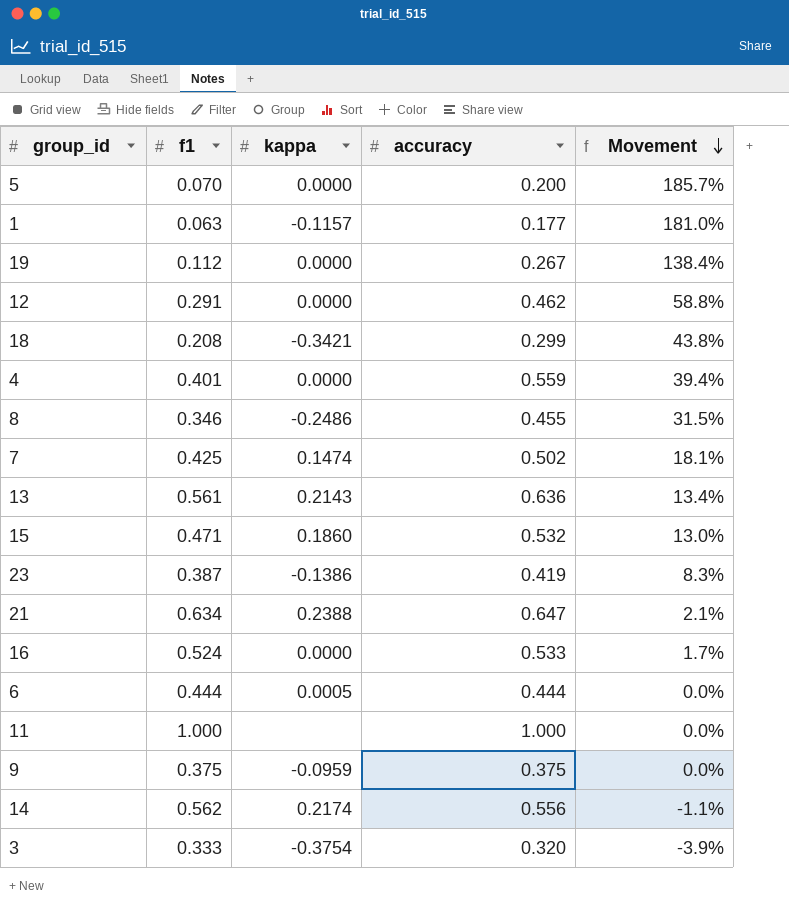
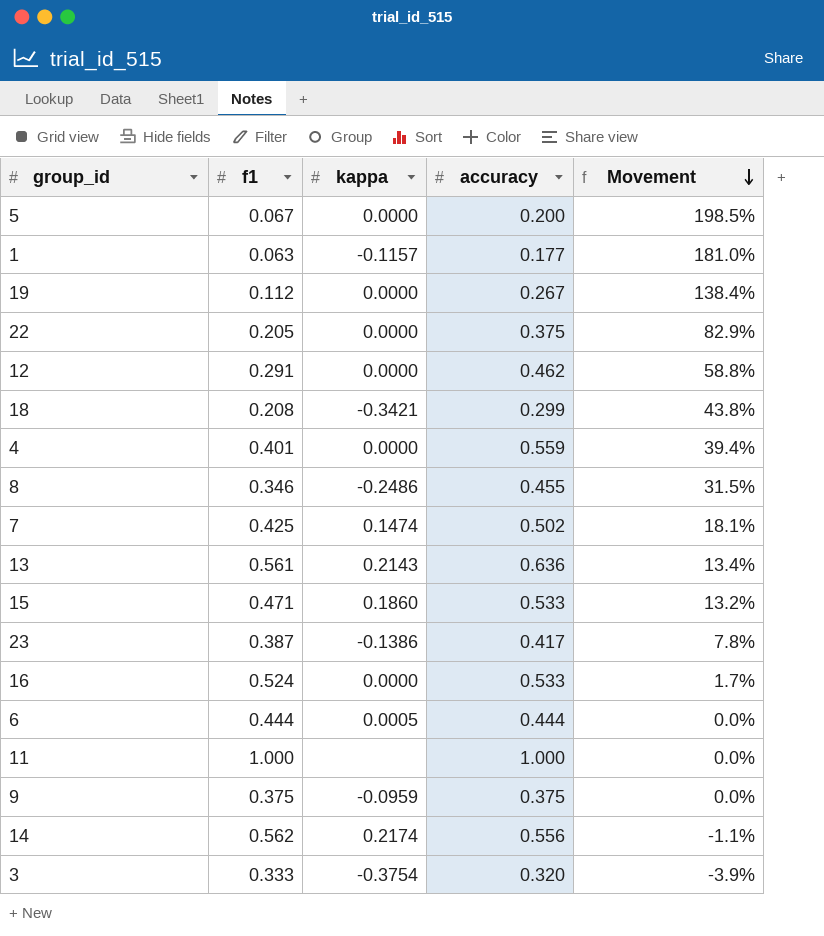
row 21: 0.634 | 0.2388 | 0.647 | 2.1% -> none
5 | f1: 0.070 -> 0.067
5 | Movement: 185.7% -> 198.5%
row 22: none -> 0.205 | 0.0000 | 0.375 | 82.9%
15 | accuracy: 0.532 -> 0.533
15 | Movement: 13.0% -> 13.2%
23 | accuracy: 0.419 -> 0.417
23 | Movement: 8.3% -> 7.8%

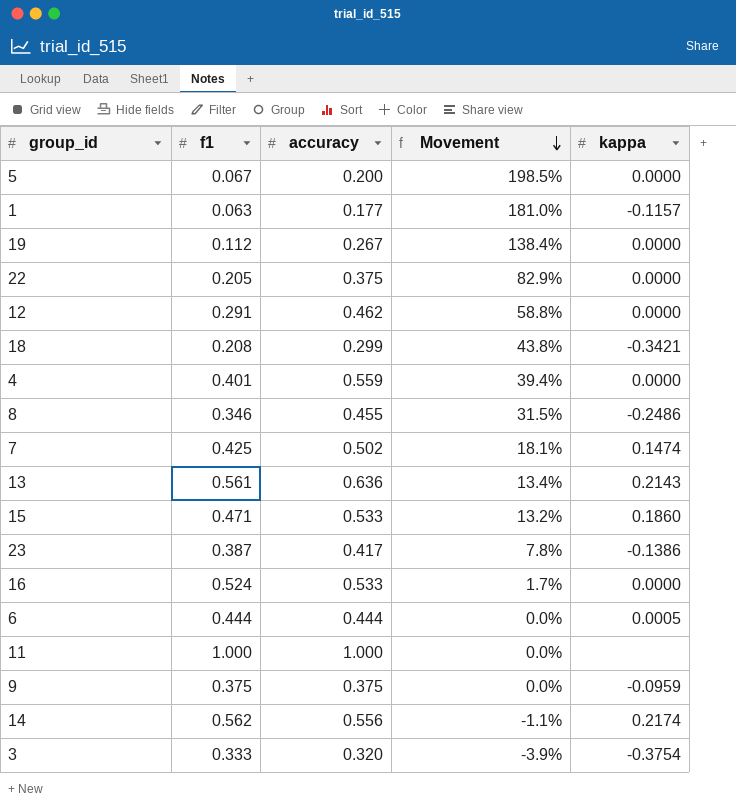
column kappa | position: 3 -> 5

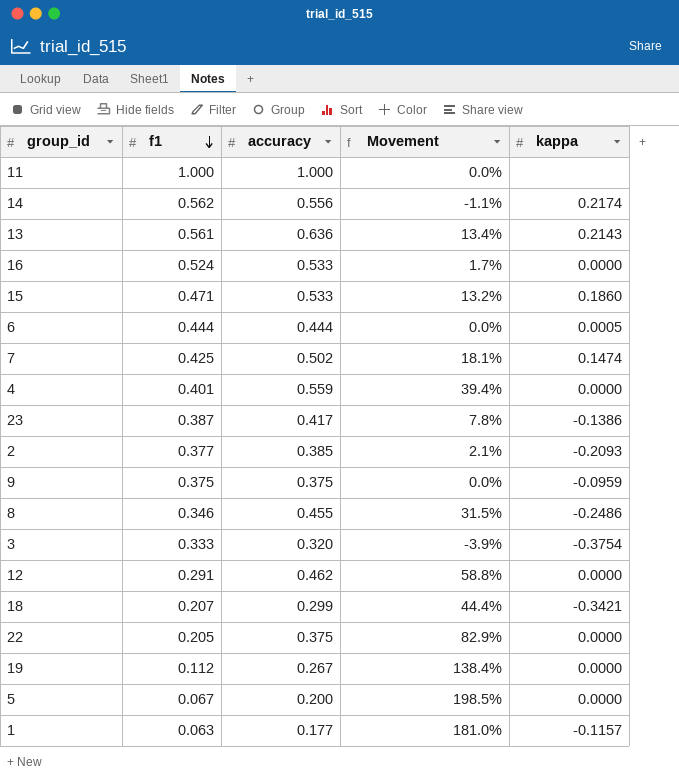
row order: Movement descending -> f1 descending
row 2: none -> 0.377 | 0.385 | 2.1% | -0.2093
18 | f1: 0.208 -> 0.207
18 | Movement: 43.8% -> 44.4%

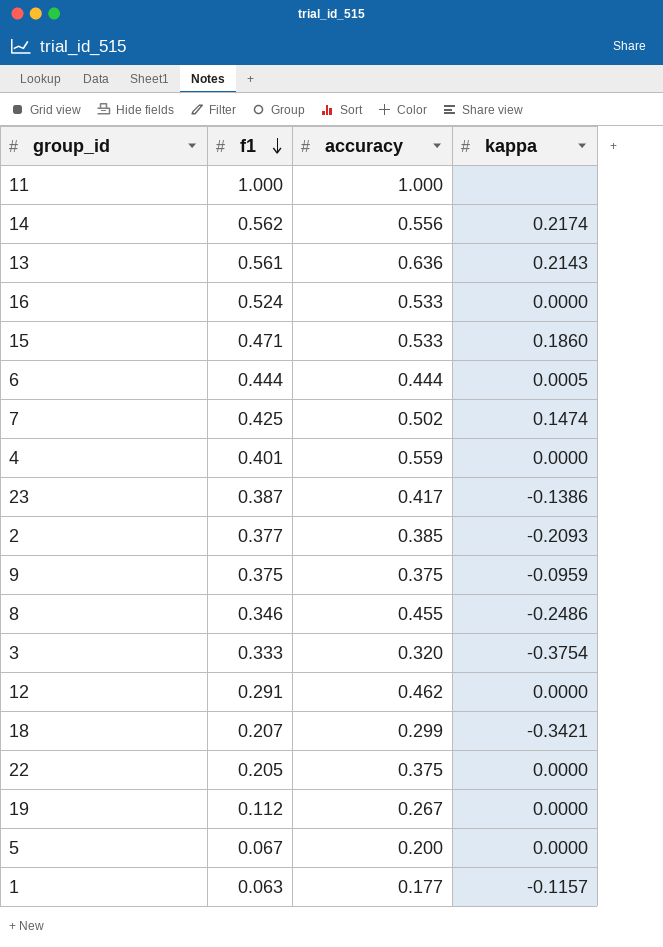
column Movement | formula: ([accuracy] - [f1]) / [f1] -> none

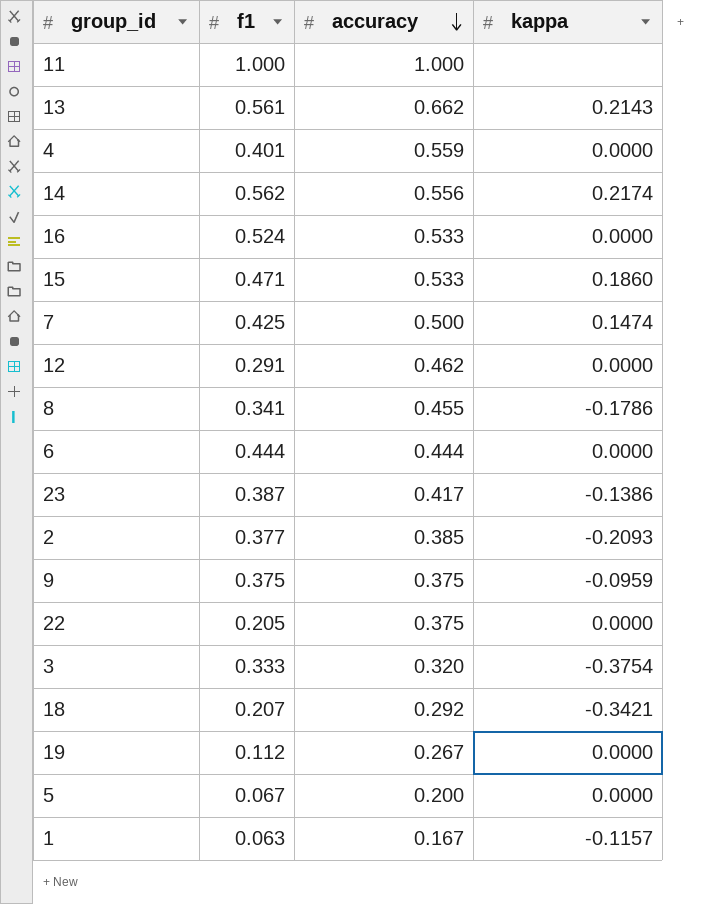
row order: f1 descending -> accuracy descending
13 | accuracy: 0.636 -> 0.662
7 | accuracy: 0.502 -> 0.500
8 | f1: 0.346 -> 0.341
8 | kappa: -0.2486 -> -0.1786
6 | kappa: 0.0005 -> 0.0000
18 | accuracy: 0.299 -> 0.292
1 | accuracy: 0.177 -> 0.167

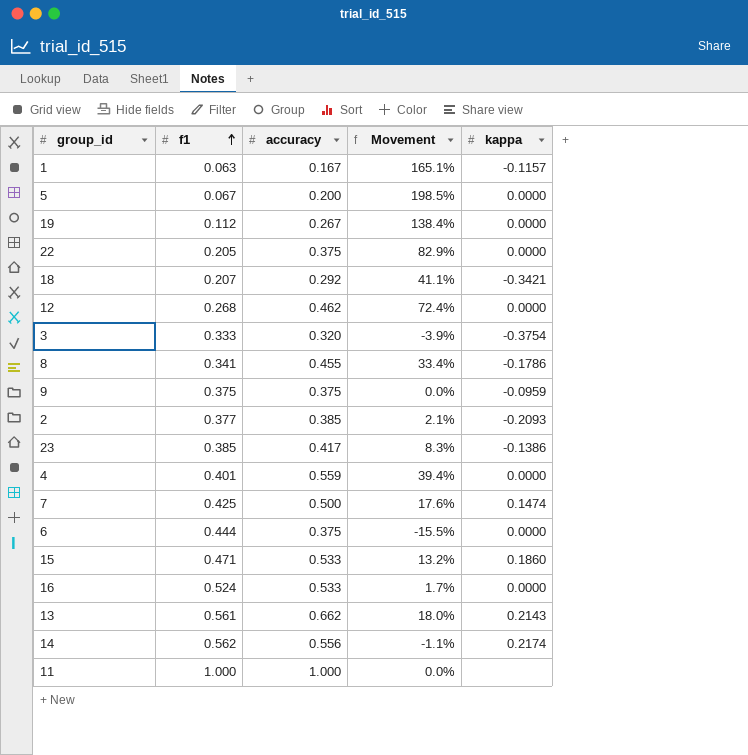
row order: accuracy descending -> f1 ascending
column Movement | formula: none -> ([accuracy] - [f1]) / [f1]
12 | f1: 0.291 -> 0.268
23 | f1: 0.387 -> 0.385
6 | accuracy: 0.444 -> 0.375

